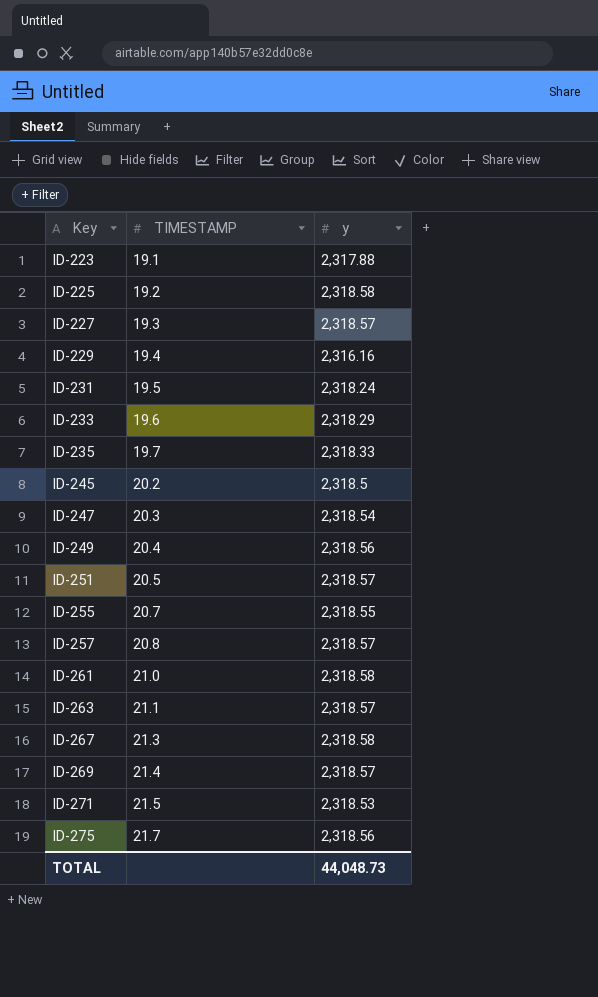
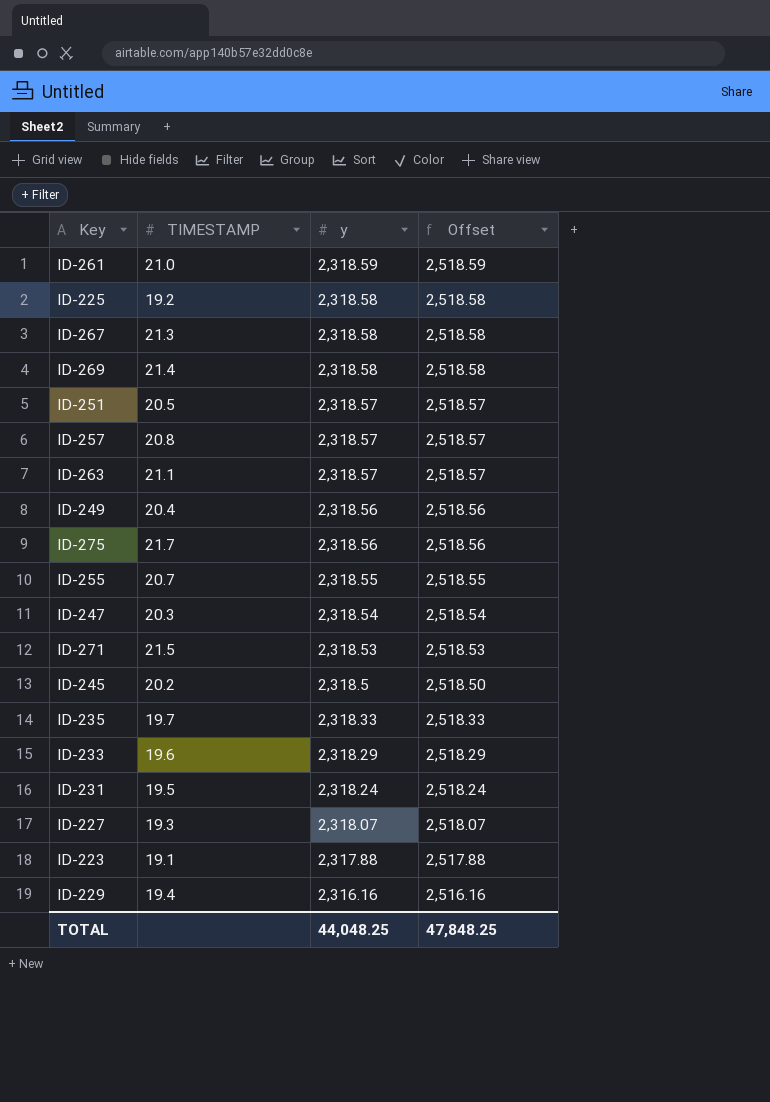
row order: Key ascending -> y descending
column Offset | formula: none -> [y] + 200
ID-261 | y: 2,318.58 -> 2,318.59
ID-269 | y: 2,318.57 -> 2,318.58
ID-227 | y: 2,318.57 -> 2,318.07
TOTAL | y: 44,048.73 -> 44,048.25

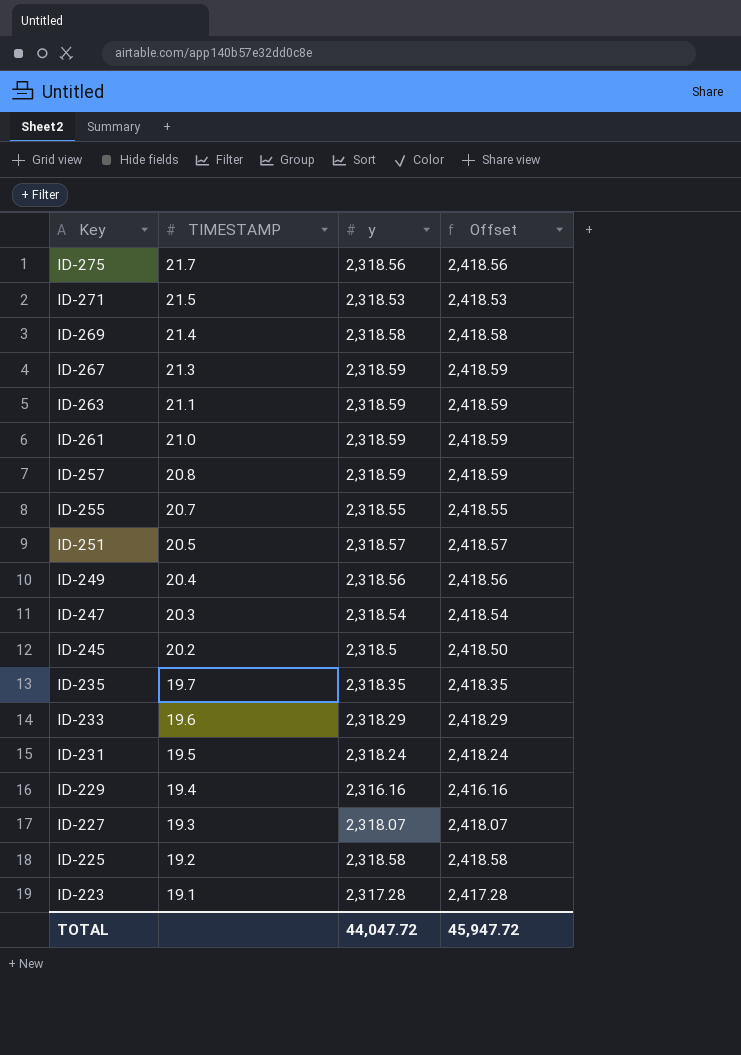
row order: y descending -> Key descending
column Offset | formula: [y] + 200 -> [y] + 100
ID-267 | y: 2,318.58 -> 2,318.59
ID-263 | y: 2,318.57 -> 2,318.59
ID-257 | y: 2,318.57 -> 2,318.59
ID-235 | y: 2,318.33 -> 2,318.35
ID-223 | y: 2,317.88 -> 2,317.28
TOTAL | y: 44,048.25 -> 44,047.72
TOTAL | Offset: 47,848.25 -> 45,947.72

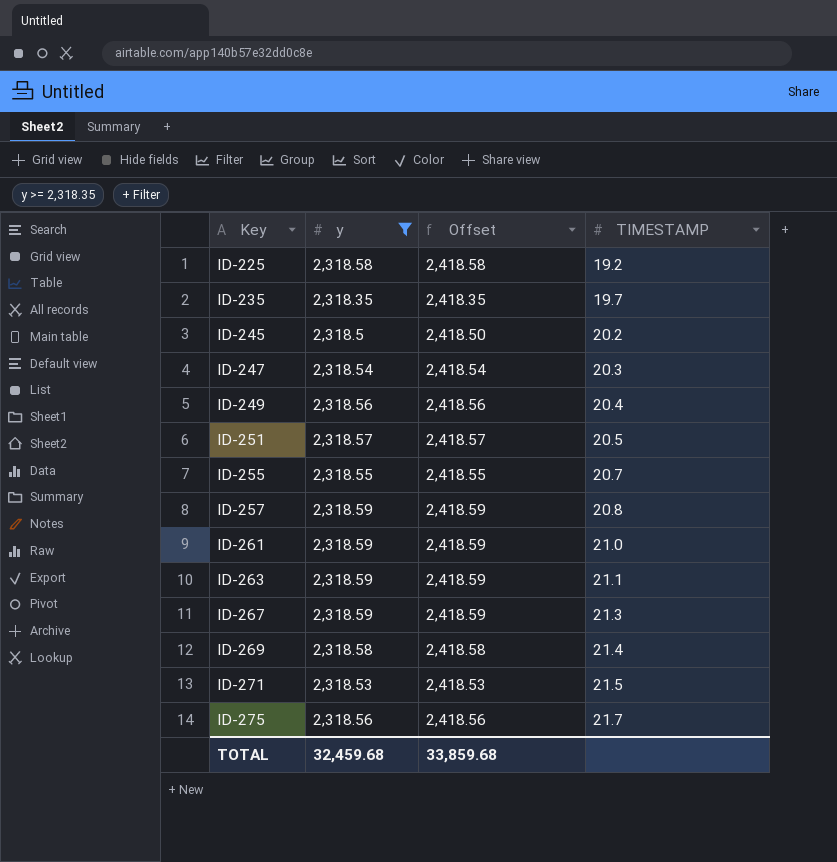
filter: none -> y >= 2,318.35
row order: Key descending -> Key ascending
column TIMESTAMP | position: 2 -> 4
TOTAL | y: 44,047.72 -> 32,459.68
TOTAL | Offset: 45,947.72 -> 33,859.68

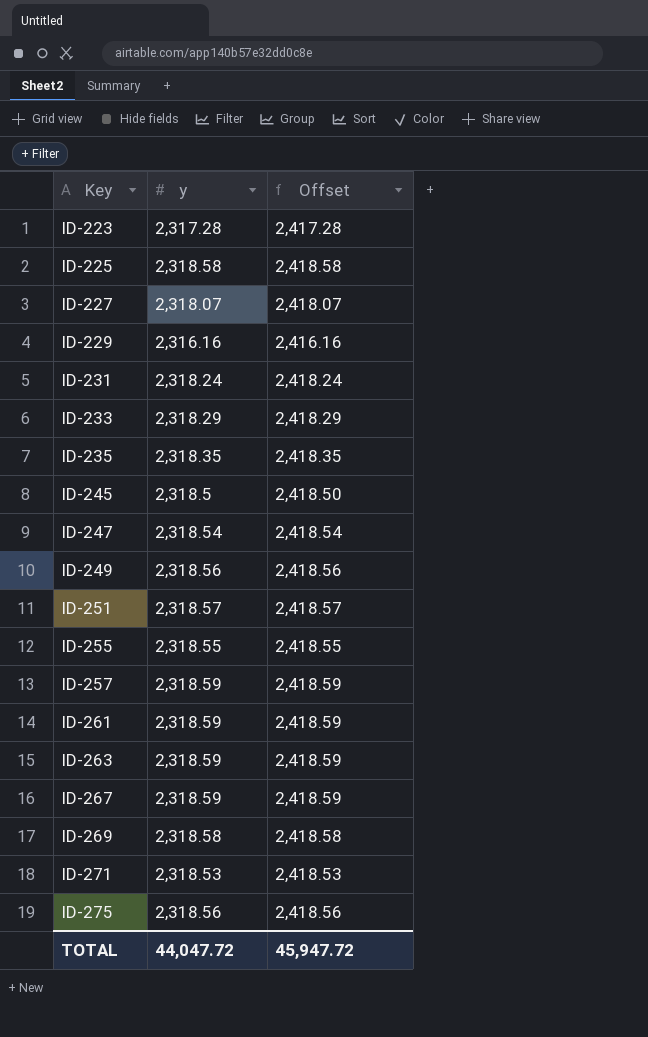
filter: y >= 2,318.35 -> none
column TIMESTAMP | position: 4 -> none
TOTAL | y: 32,459.68 -> 44,047.72
TOTAL | Offset: 33,859.68 -> 45,947.72

